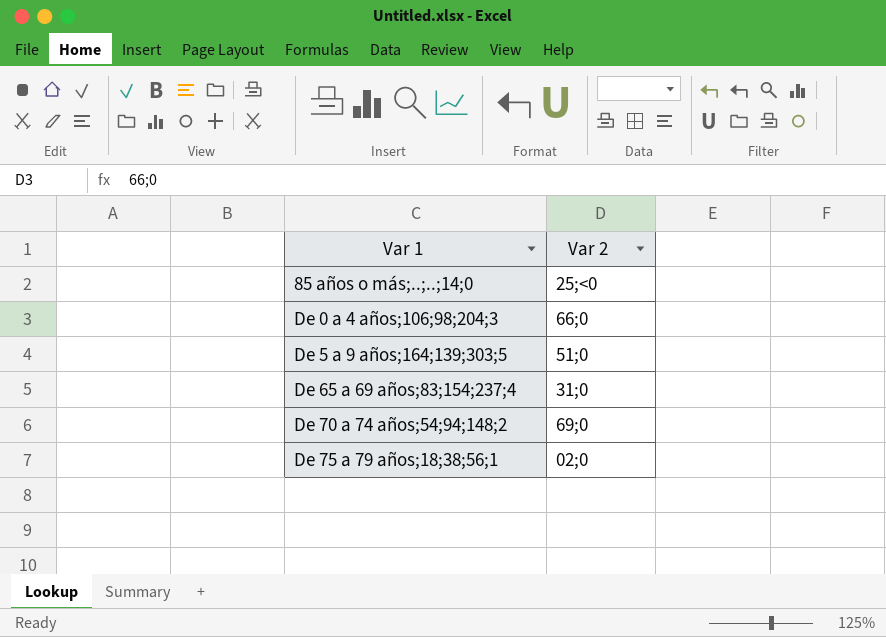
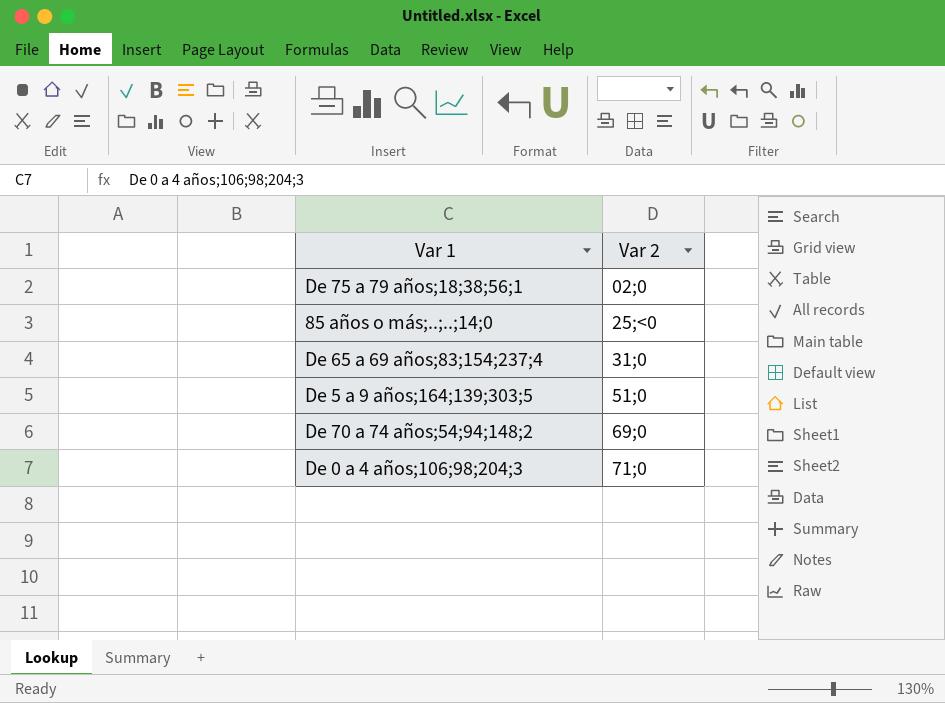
row order: Var 1 ascending -> Var 2 ascending
De 0 a 4 años;106;98;204;3 | Var 2: 66;0 -> 71;0

